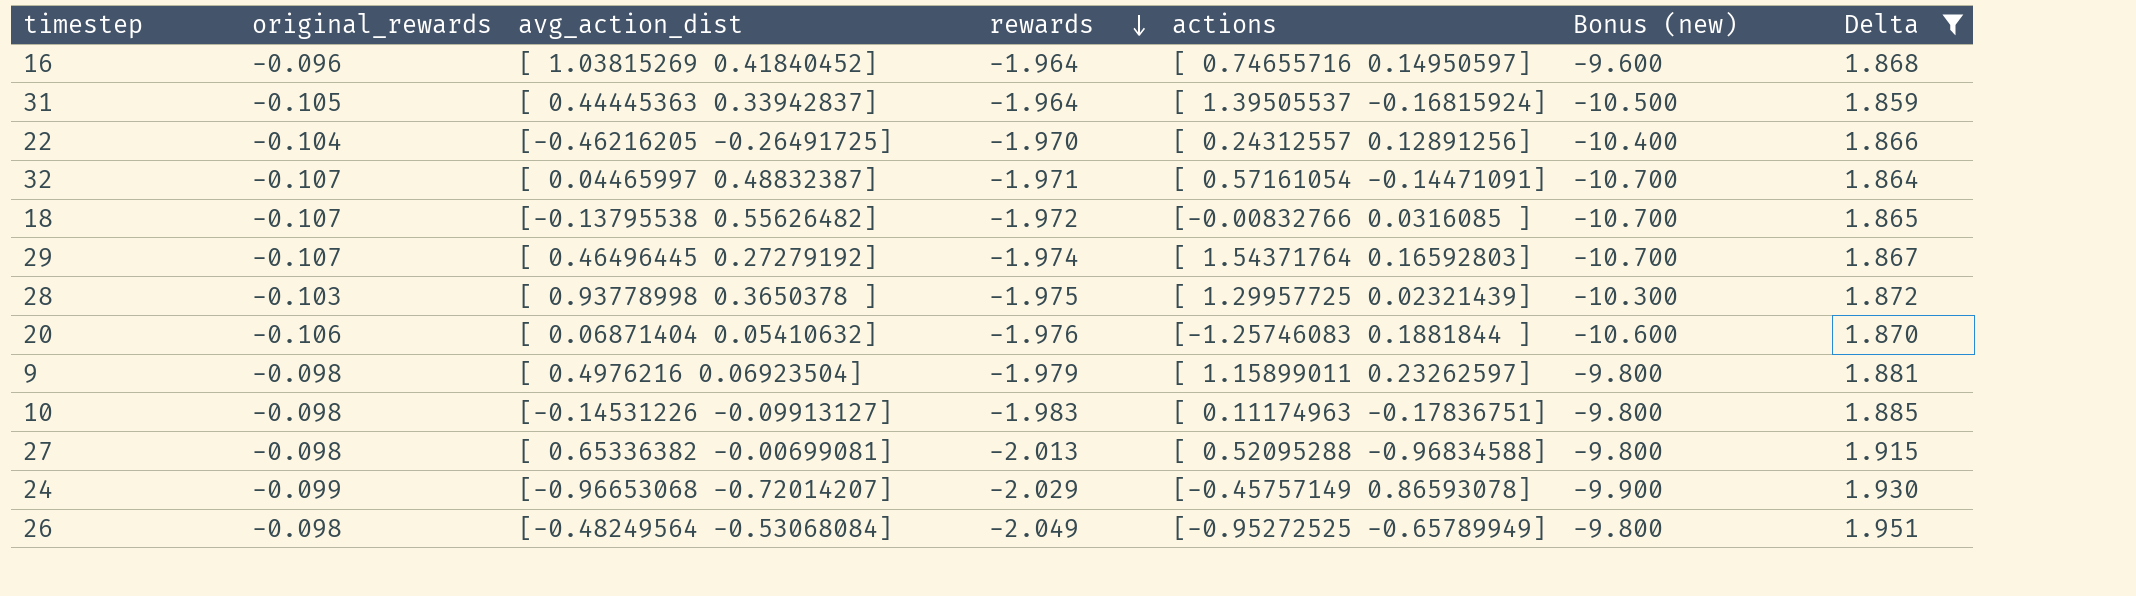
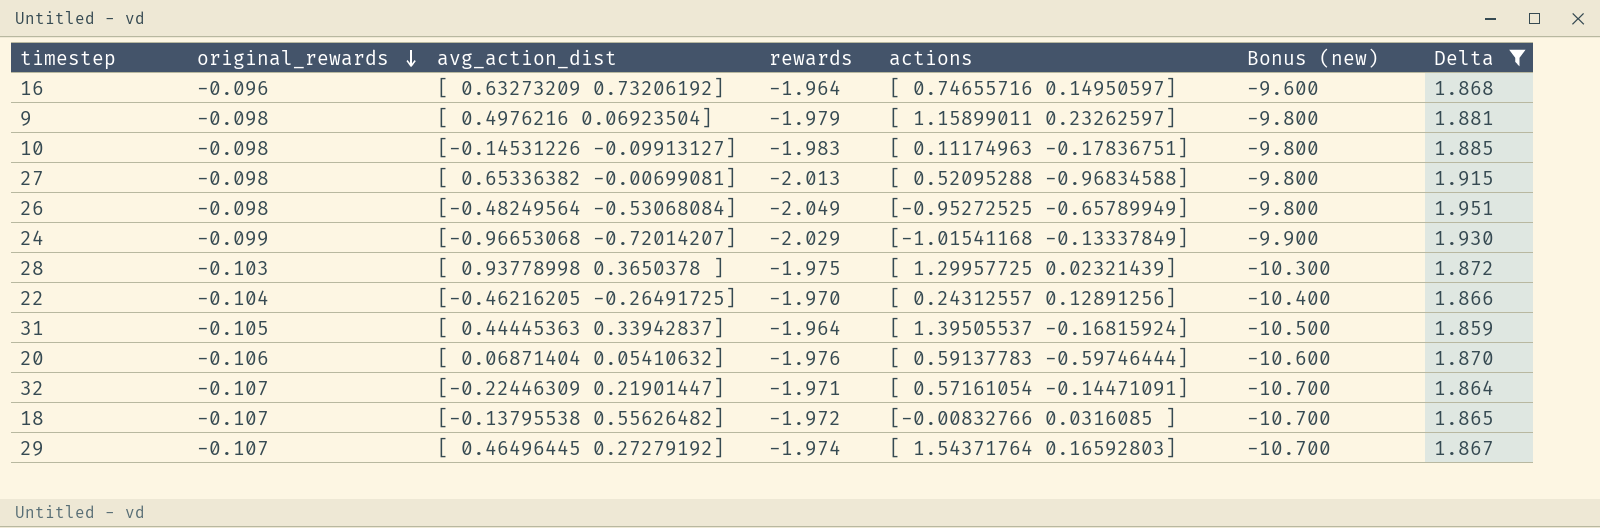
row order: rewards descending -> original_rewards descending
16 | avg_action_dist: [ 1.03815269 0.41840452] -> [ 0.63273209 0.73206192]
24 | actions: [-0.45757149 0.86593078] -> [-1.01541168 -0.13337849]
20 | actions: [-1.25746083 0.1881844 ] -> [ 0.59137783 -0.59746444]
32 | avg_action_dist: [ 0.04465997 0.48832387] -> [-0.22446309 0.21901447]

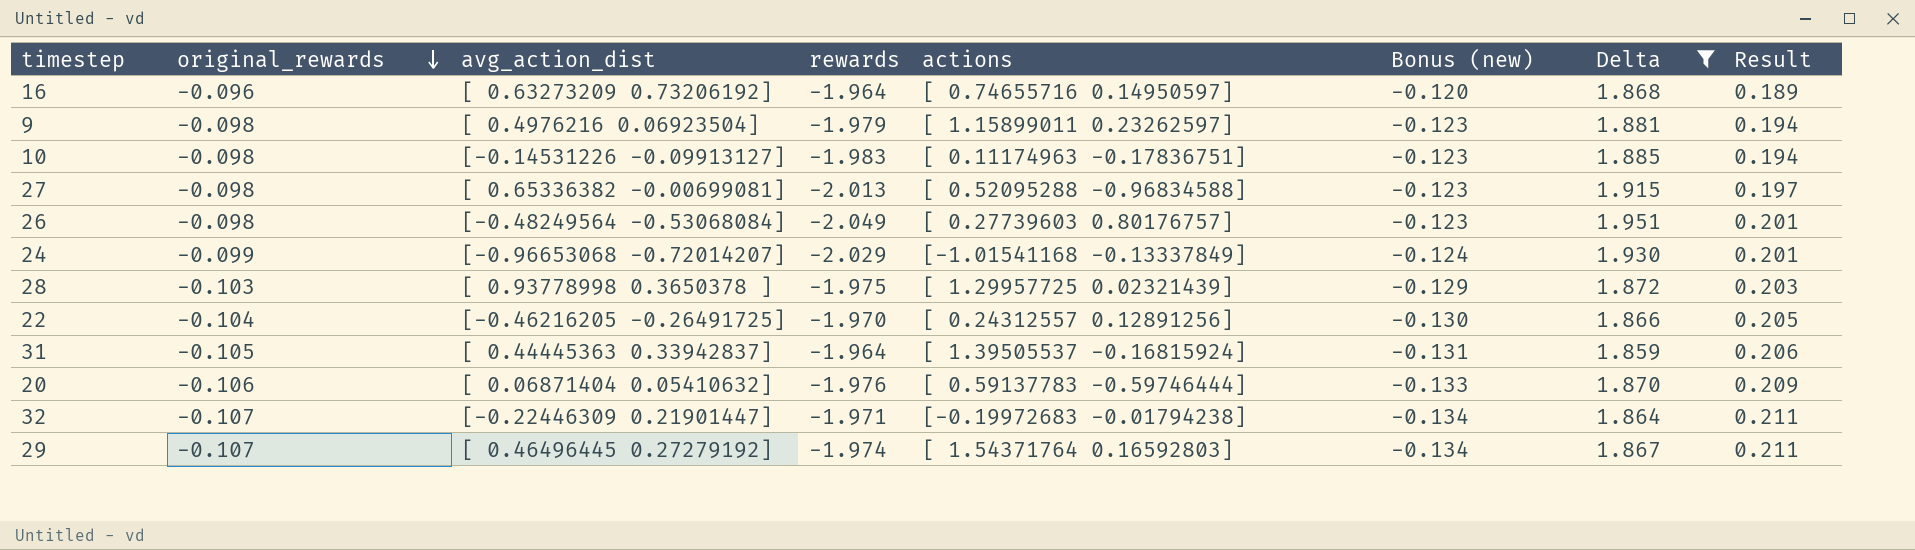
column Bonus (new) | formula: [original_rewards] * 100 -> [original_rewards] * 1.25
column Result | formula: none -> [original_rewards] * [rewards]
row 18: -0.107 | [-0.13795538 0.55626482] | -1.972 | [-0.00832766 0.0316085 ] | -10.700 | 1.865 -> none
26 | actions: [-0.95272525 -0.65789949] -> [ 0.27739603 0.80176757]
32 | actions: [ 0.57161054 -0.14471091] -> [-0.19972683 -0.01794238]

